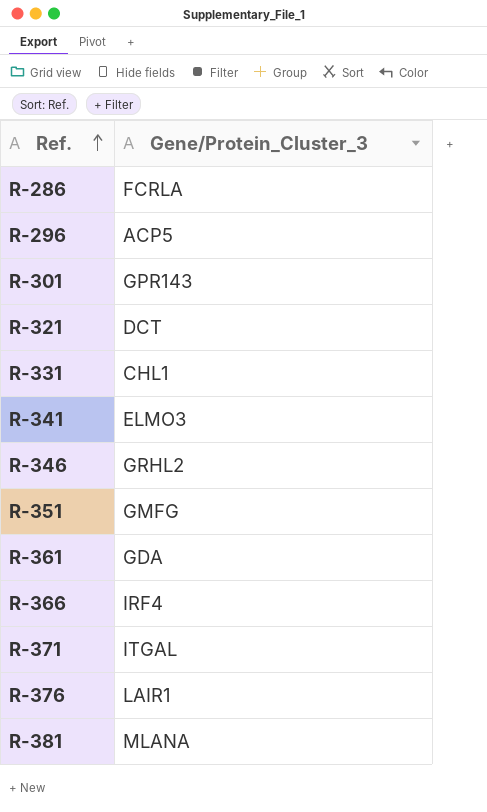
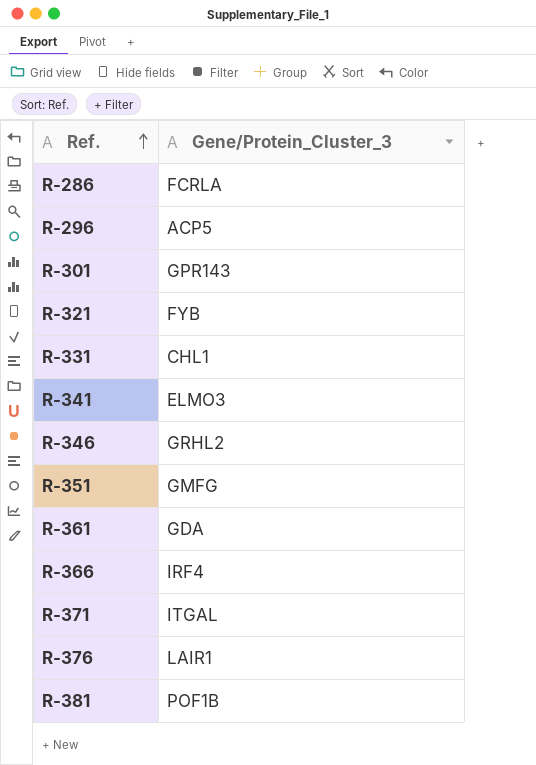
R-321 | Gene/Protein_Cluster_3: DCT -> FYB
R-381 | Gene/Protein_Cluster_3: MLANA -> POF1B

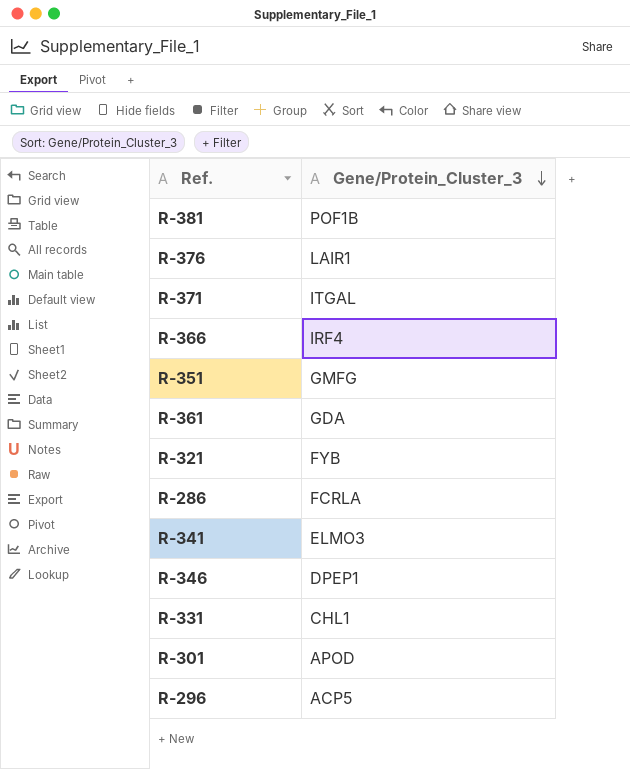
row order: Ref. ascending -> Gene/Protein_Cluster_3 descending
R-346 | Gene/Protein_Cluster_3: GRHL2 -> DPEP1
R-301 | Gene/Protein_Cluster_3: GPR143 -> APOD

